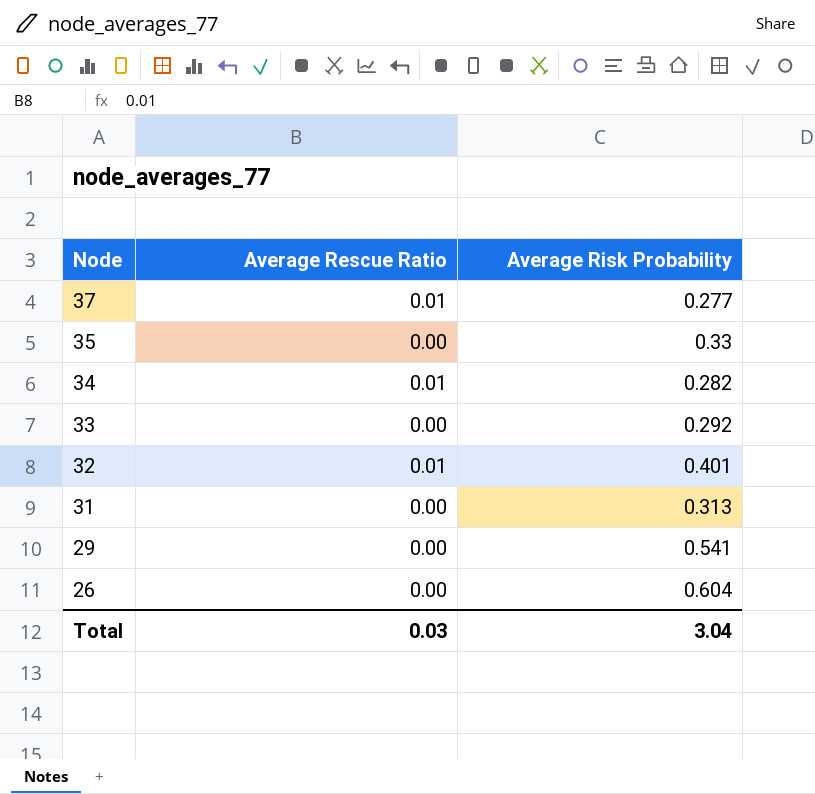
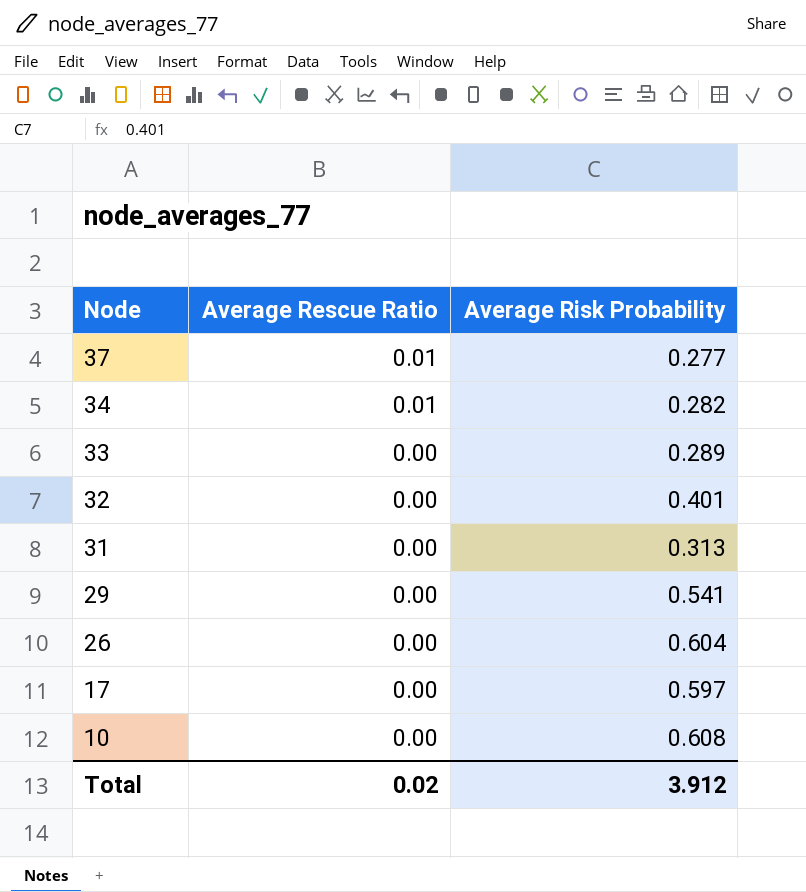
row 35: 0.00 | 0.33 -> none
33 | Average Risk Probability: 0.292 -> 0.289
32 | Average Rescue Ratio: 0.01 -> 0.00
row 17: none -> 0.00 | 0.597
row 10: none -> 0.00 | 0.608
Total | Average Rescue Ratio: 0.03 -> 0.02
Total | Average Risk Probability: 3.04 -> 3.912

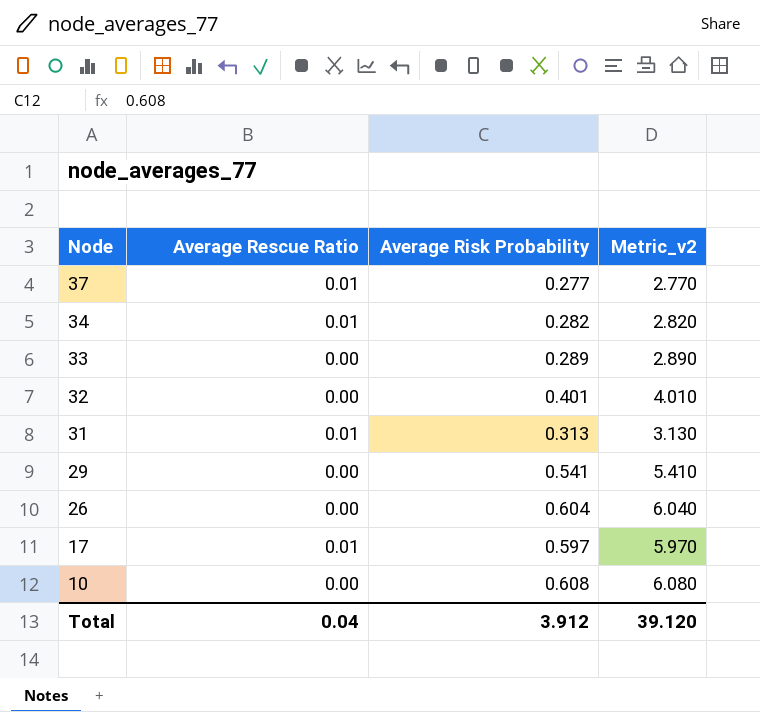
column Metric_v2 | formula: none -> [Average Risk Probability] * 10
31 | Average Rescue Ratio: 0.00 -> 0.01
17 | Average Rescue Ratio: 0.00 -> 0.01
Total | Average Rescue Ratio: 0.02 -> 0.04

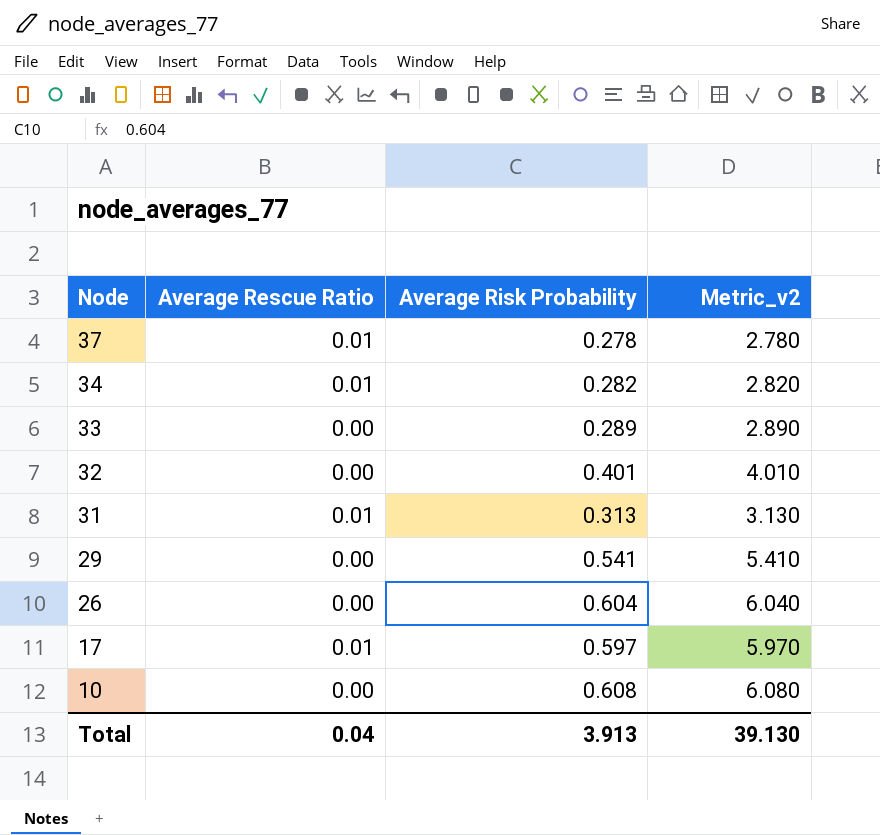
37 | Average Risk Probability: 0.277 -> 0.278
37 | Metric_v2: 2.770 -> 2.780
Total | Average Risk Probability: 3.912 -> 3.913
Total | Metric_v2: 39.120 -> 39.130

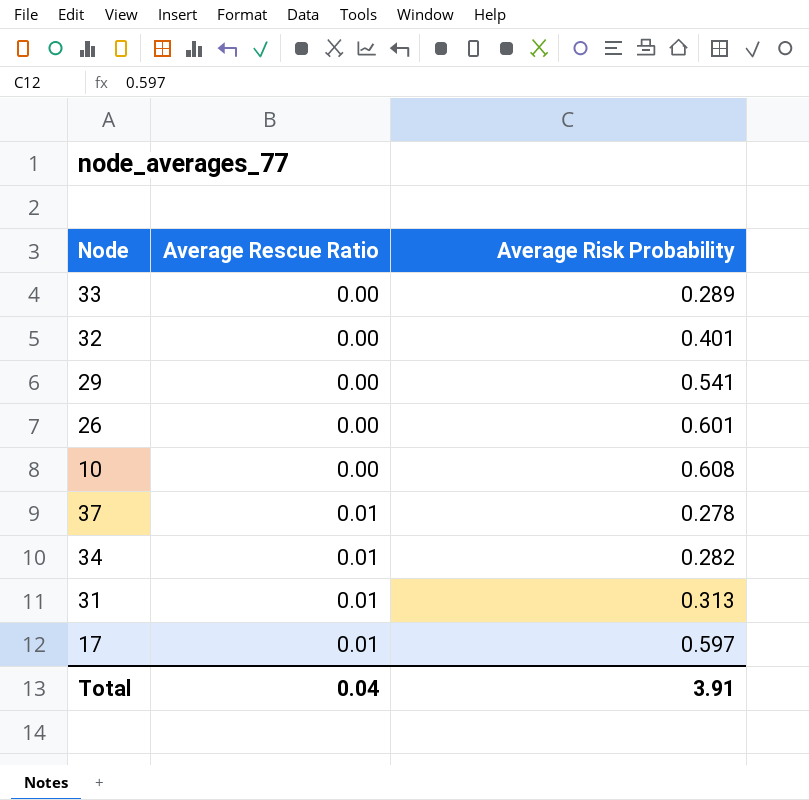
row order: Node descending -> Average Rescue Ratio ascending
column Metric_v2 | formula: [Average Risk Probability] * 10 -> none
26 | Average Risk Probability: 0.604 -> 0.601
Total | Average Risk Probability: 3.913 -> 3.91

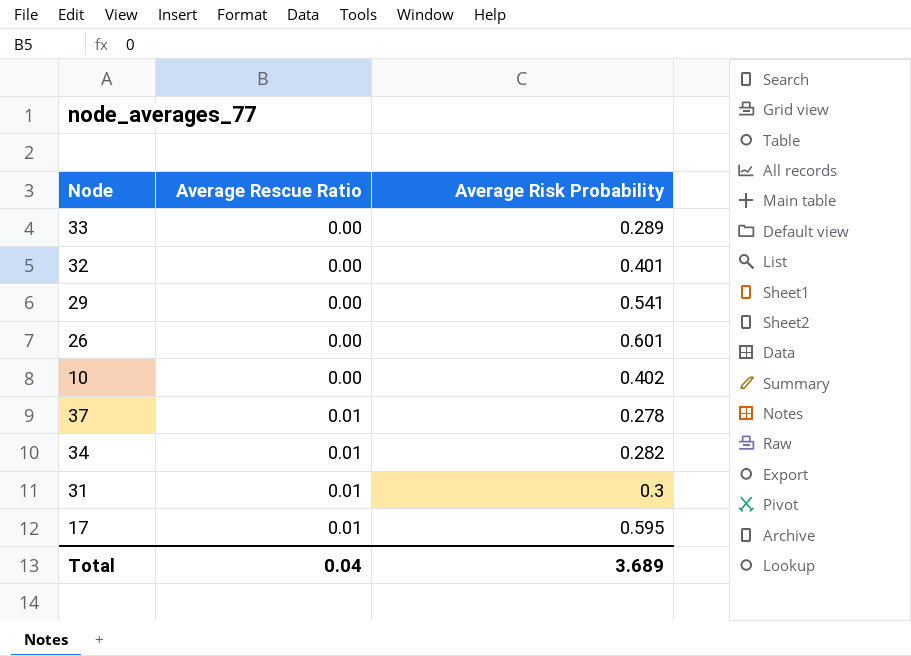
10 | Average Risk Probability: 0.608 -> 0.402
31 | Average Risk Probability: 0.313 -> 0.3
17 | Average Risk Probability: 0.597 -> 0.595
Total | Average Risk Probability: 3.91 -> 3.689

